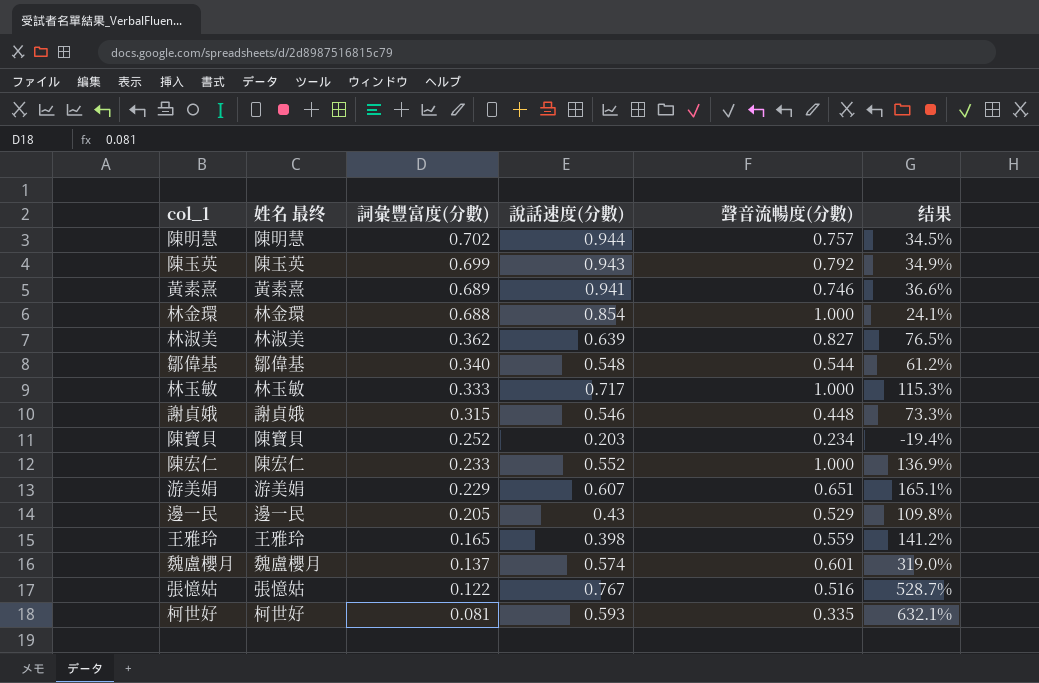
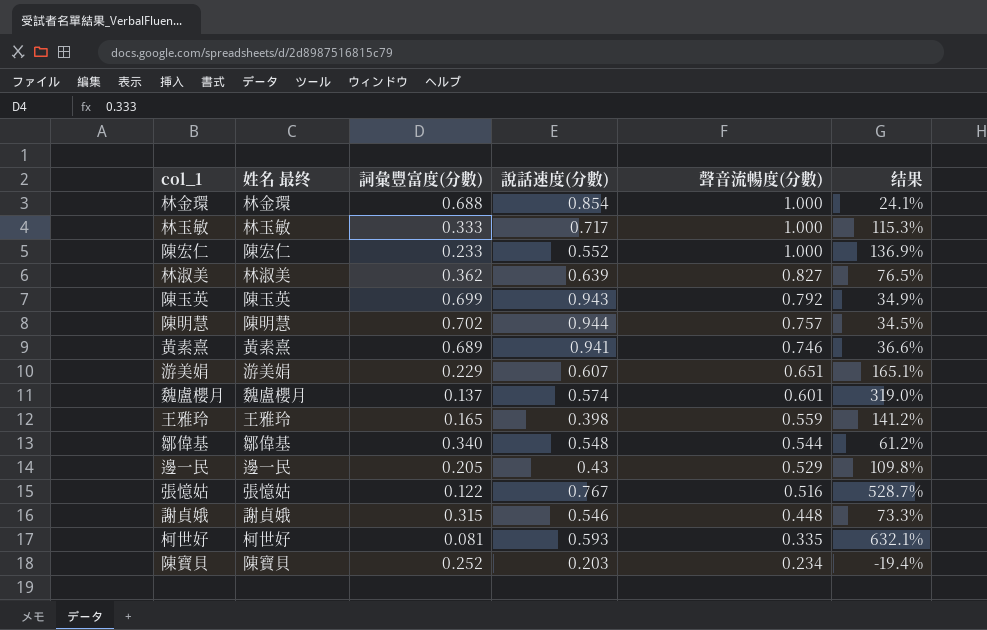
row order: 詞彙豐富度(分數) descending -> 聲音流暢度(分數) descending

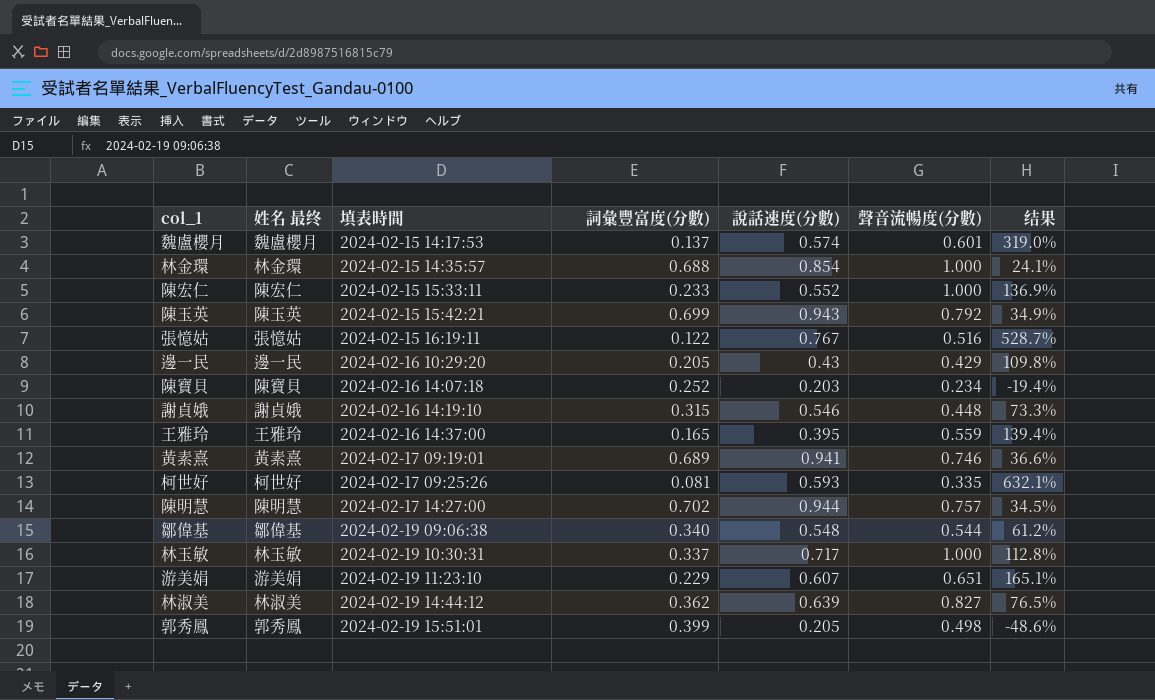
row order: 聲音流暢度(分數) descending -> 填表時間 ascending
column 填表時間 | position: none -> 3
邊一民 | 聲音流暢度(分數): 0.529 -> 0.429
王雅玲 | 說話速度(分數): 0.398 -> 0.395
王雅玲 | 结果: 141.2% -> 139.4%
林玉敏 | 詞彙豐富度(分數): 0.333 -> 0.337
林玉敏 | 结果: 115.3% -> 112.8%
row 郭秀鳳: none -> 郭秀鳳 | 2024-02-19 15:51:01 | 0.399 | 0.205 | 0.498 | -48.6%

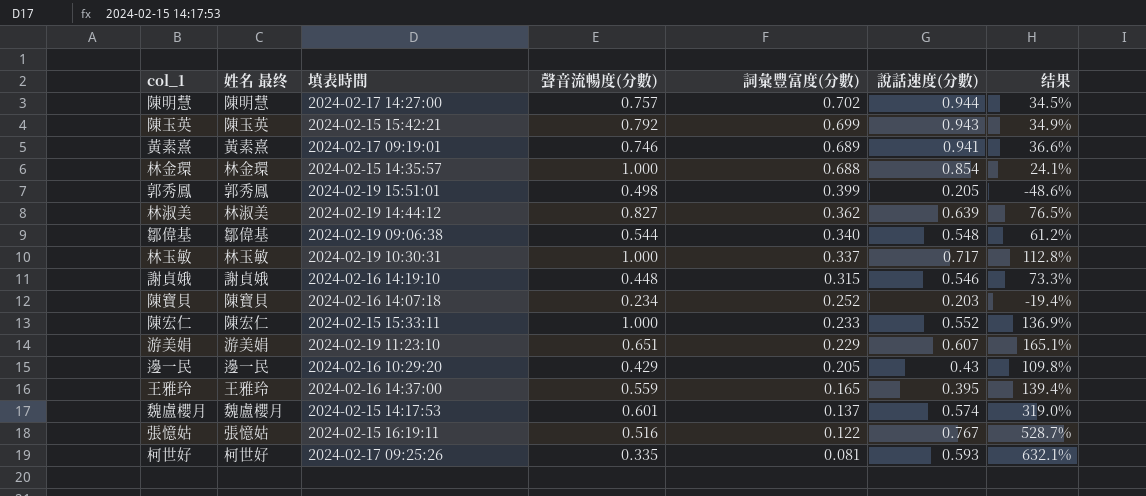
row order: 填表時間 ascending -> 詞彙豐富度(分數) descending
column 聲音流暢度(分數) | position: 6 -> 4

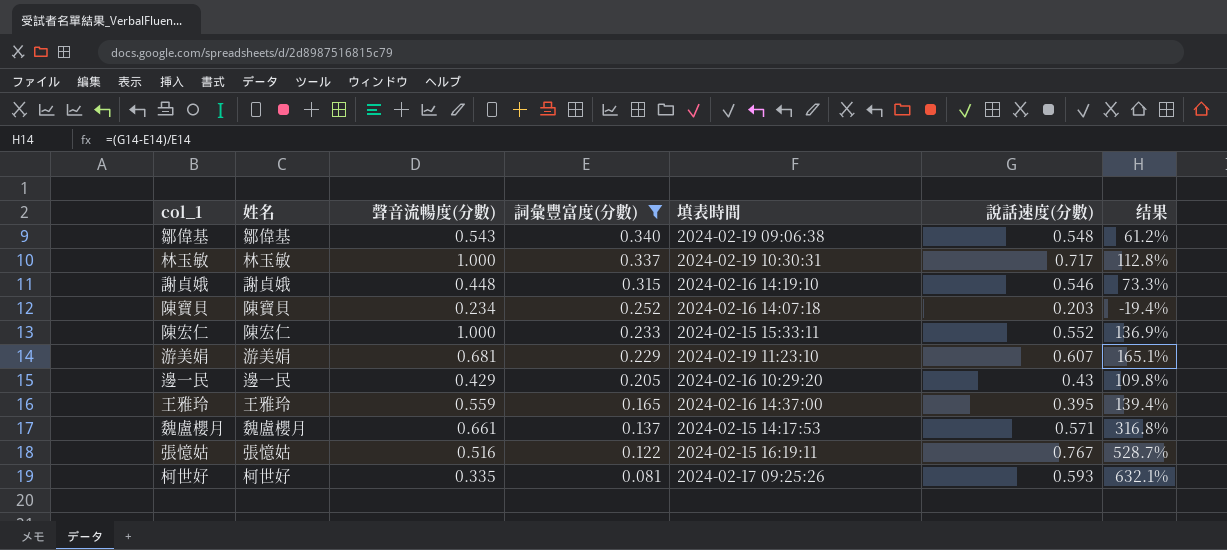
filter: none -> 詞彙豐富度(分數) <= 0.340
column name: 姓名 最终 -> 姓名
column 填表時間 | position: 3 -> 5
鄒偉基 | 聲音流暢度(分數): 0.544 -> 0.543
游美娟 | 聲音流暢度(分數): 0.651 -> 0.681
魏盧櫻月 | 聲音流暢度(分數): 0.601 -> 0.661
魏盧櫻月 | 說話速度(分數): 0.574 -> 0.571
魏盧櫻月 | 结果: 319.0% -> 316.8%

